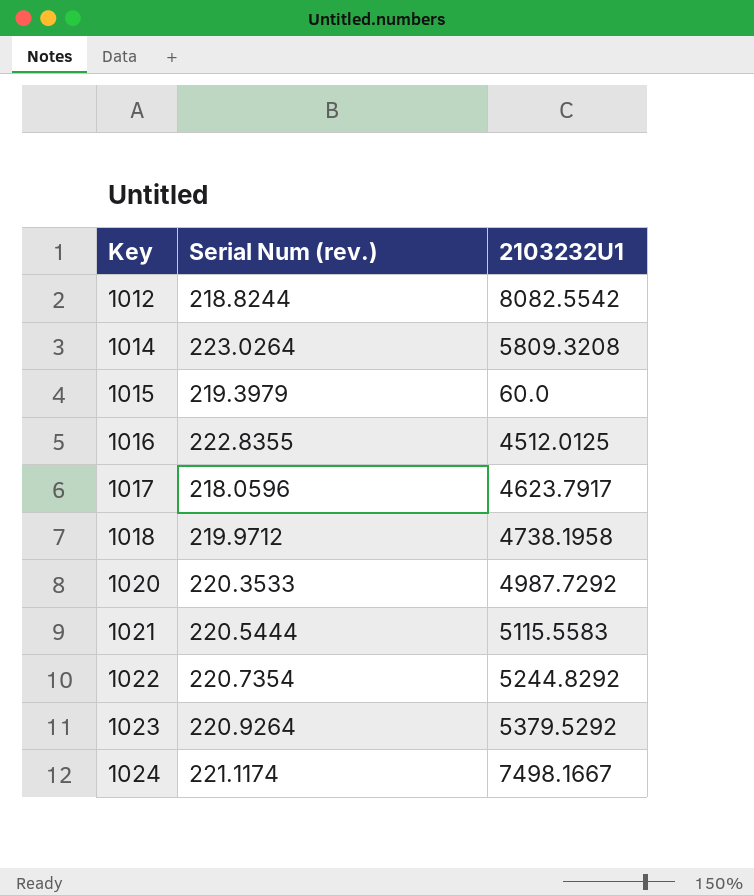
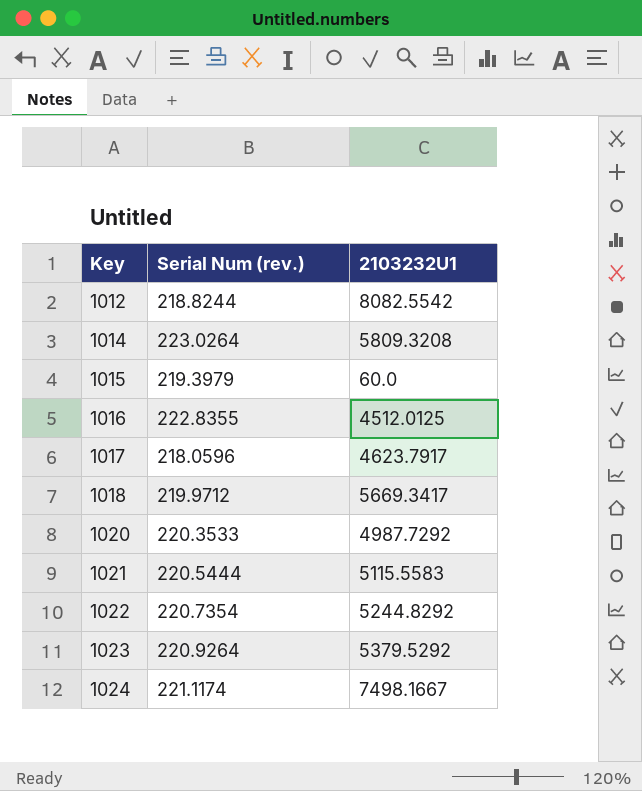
1018 | 2103232U1: 4738.1958 -> 5669.3417

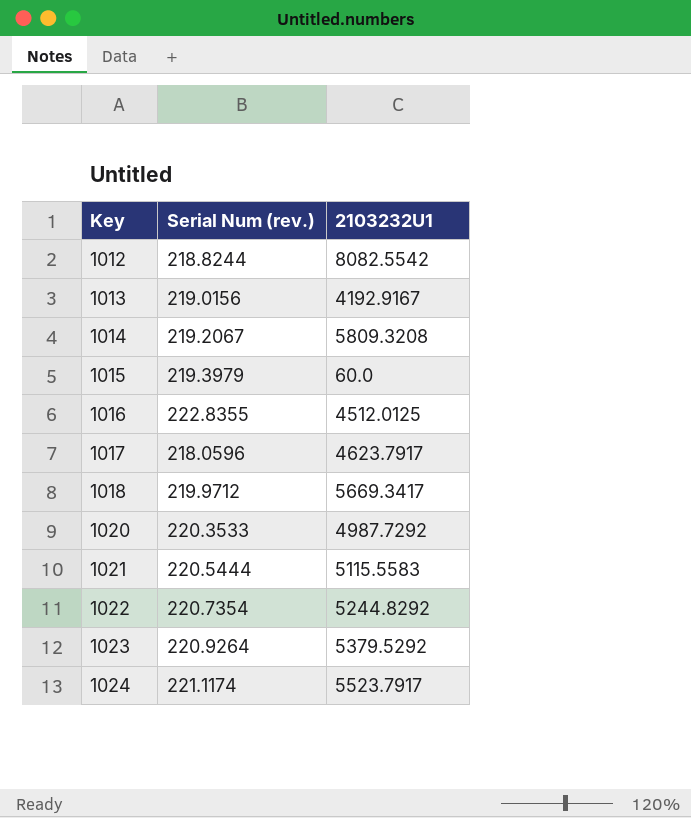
row 1013: none -> 219.0156 | 4192.9167
1014 | Serial Num (rev.): 223.0264 -> 219.2067
1024 | 2103232U1: 7498.1667 -> 5523.7917

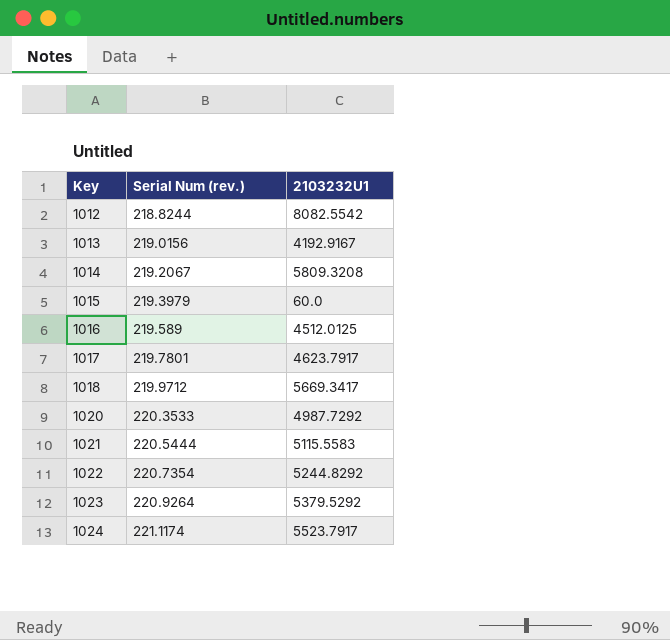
1016 | Serial Num (rev.): 222.8355 -> 219.589
1017 | Serial Num (rev.): 218.0596 -> 219.7801

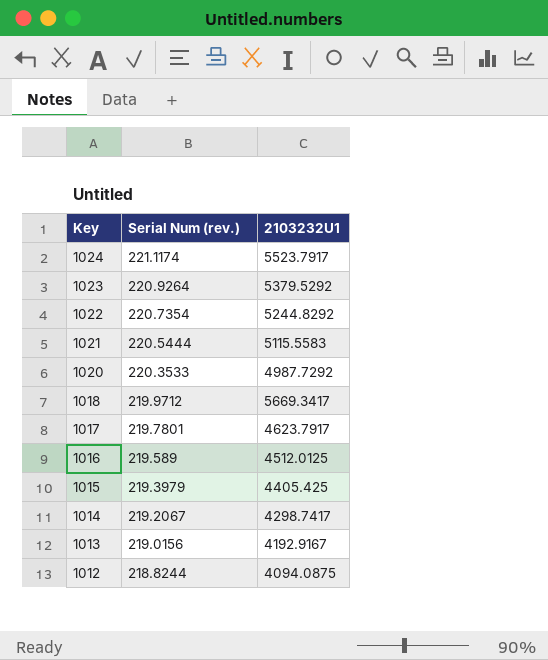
row order: Key ascending -> Key descending
1015 | 2103232U1: 60.0 -> 4405.425
1014 | 2103232U1: 5809.3208 -> 4298.7417
1012 | 2103232U1: 8082.5542 -> 4094.0875

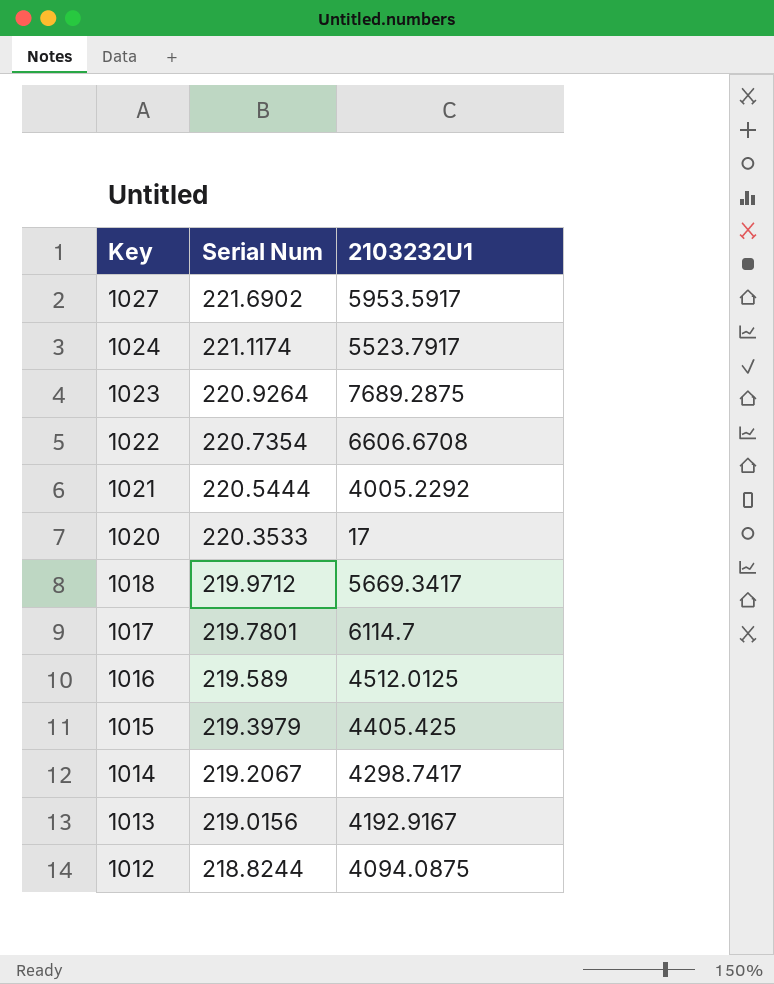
column name: Serial Num (rev.) -> Serial Num
row 1027: none -> 221.6902 | 5953.5917
1023 | 2103232U1: 5379.5292 -> 7689.2875
1022 | 2103232U1: 5244.8292 -> 6606.6708
1021 | 2103232U1: 5115.5583 -> 4005.2292
1020 | 2103232U1: 4987.7292 -> 17
1017 | 2103232U1: 4623.7917 -> 6114.7

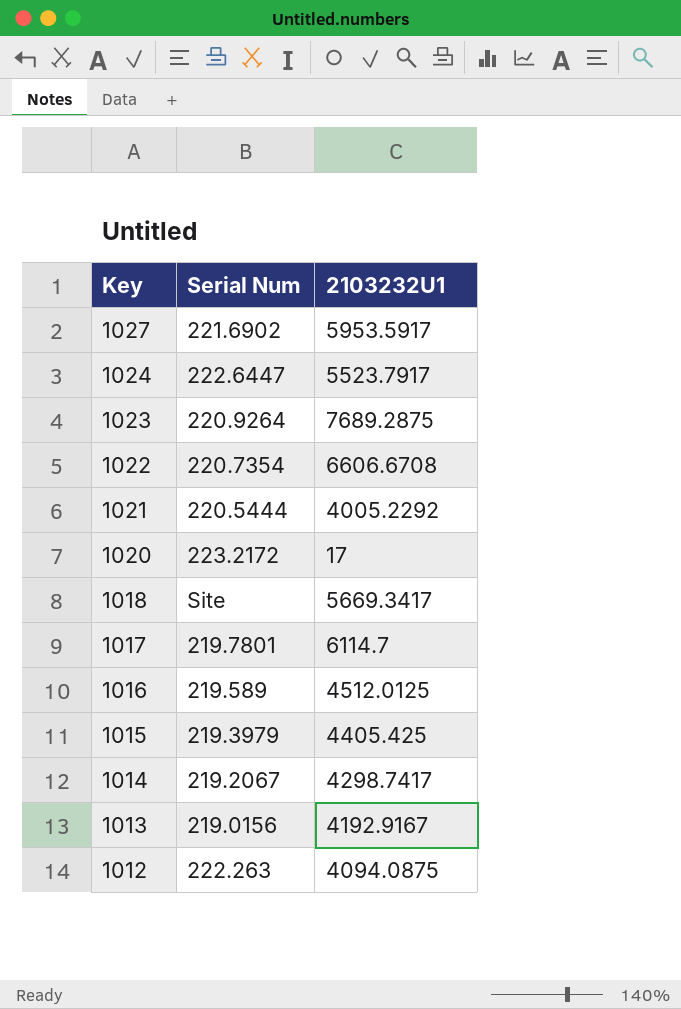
1024 | Serial Num: 221.1174 -> 222.6447
1020 | Serial Num: 220.3533 -> 223.2172
1018 | Serial Num: 219.9712 -> Site
1012 | Serial Num: 218.8244 -> 222.263

